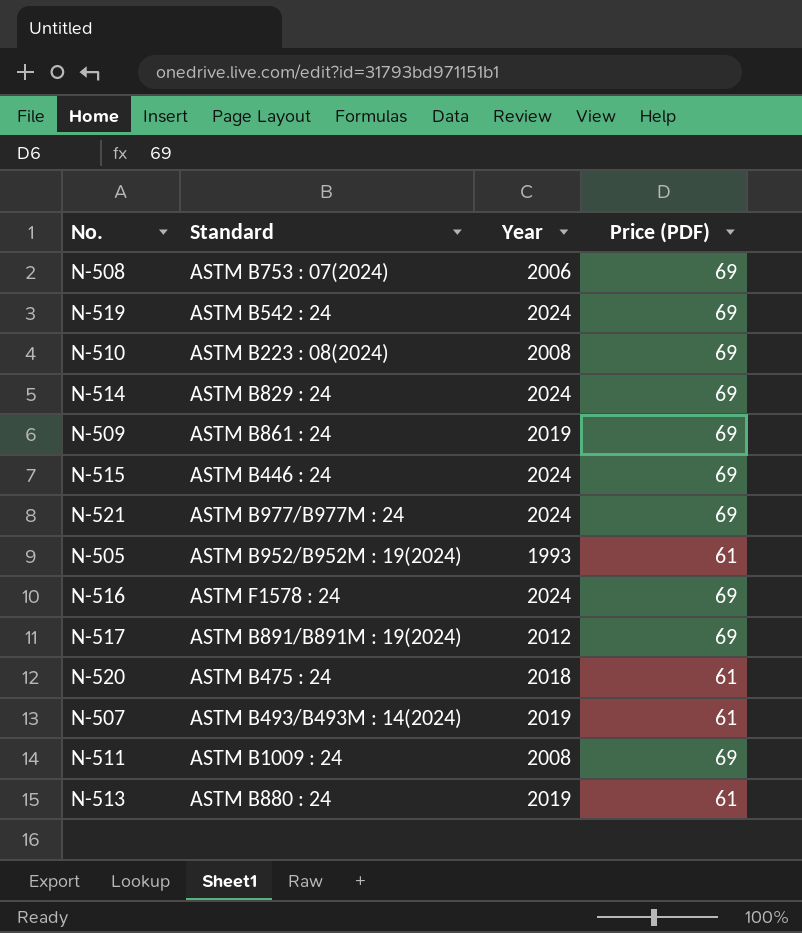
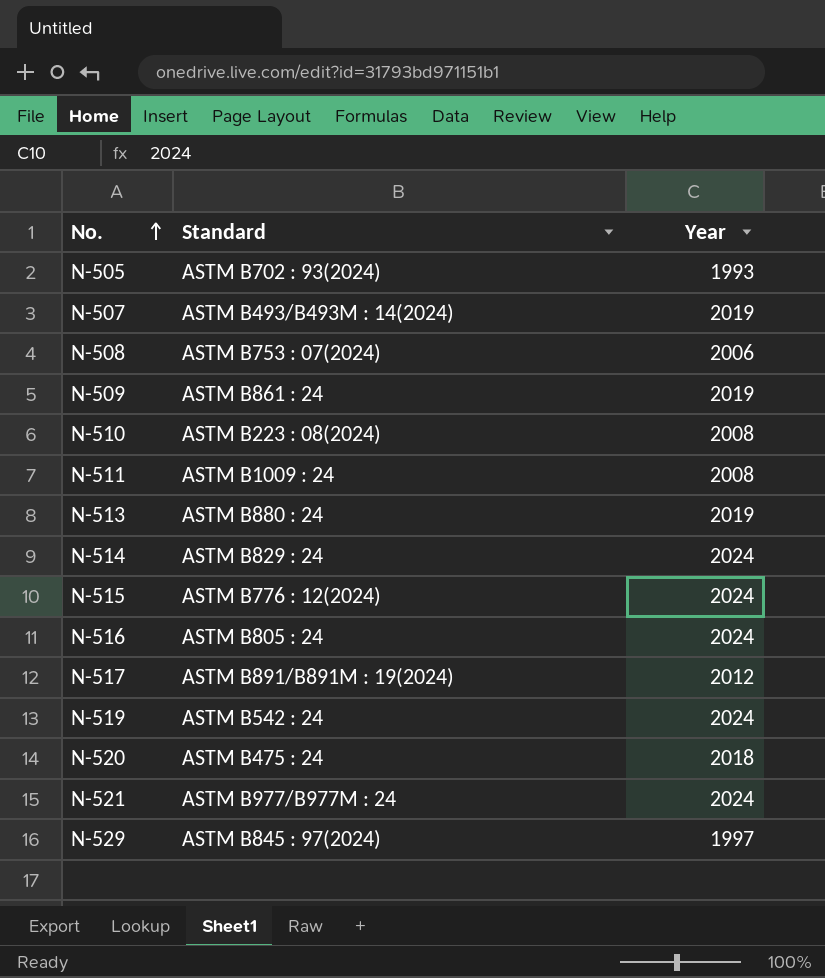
row order: none -> No. ascending
column Price (PDF) | position: 4 -> none
N-505 | Standard: ASTM B952/B952M : 19(2024) -> ASTM B702 : 93(2024)
N-515 | Standard: ASTM B446 : 24 -> ASTM B776 : 12(2024)
N-516 | Standard: ASTM F1578 : 24 -> ASTM B805 : 24
row N-529: none -> ASTM B845 : 97(2024) | 1997

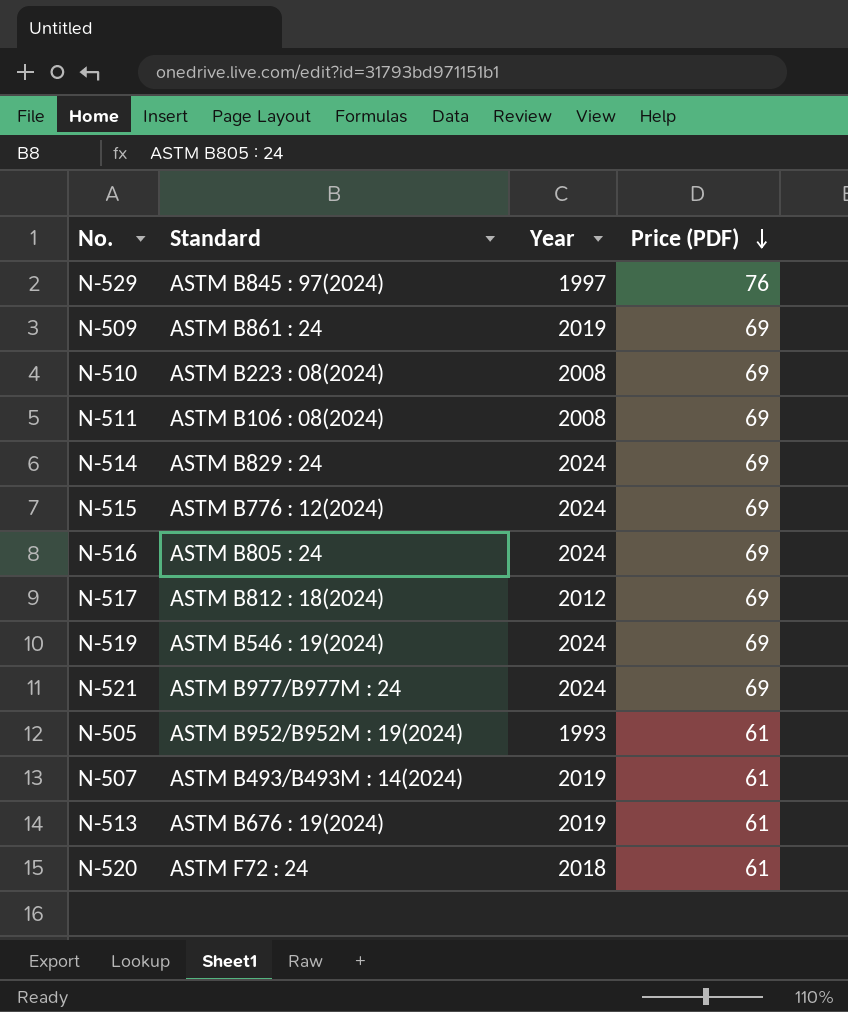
row order: No. ascending -> Price (PDF) descending
column Price (PDF) | position: none -> 4
row N-508: ASTM B753 : 07(2024) | 2006 -> none
N-511 | Standard: ASTM B1009 : 24 -> ASTM B106 : 08(2024)
N-517 | Standard: ASTM B891/B891M : 19(2024) -> ASTM B812 : 18(2024)
N-519 | Standard: ASTM B542 : 24 -> ASTM B546 : 19(2024)
N-505 | Standard: ASTM B702 : 93(2024) -> ASTM B952/B952M : 19(2024)
N-513 | Standard: ASTM B880 : 24 -> ASTM B676 : 19(2024)
N-520 | Standard: ASTM B475 : 24 -> ASTM F72 : 24

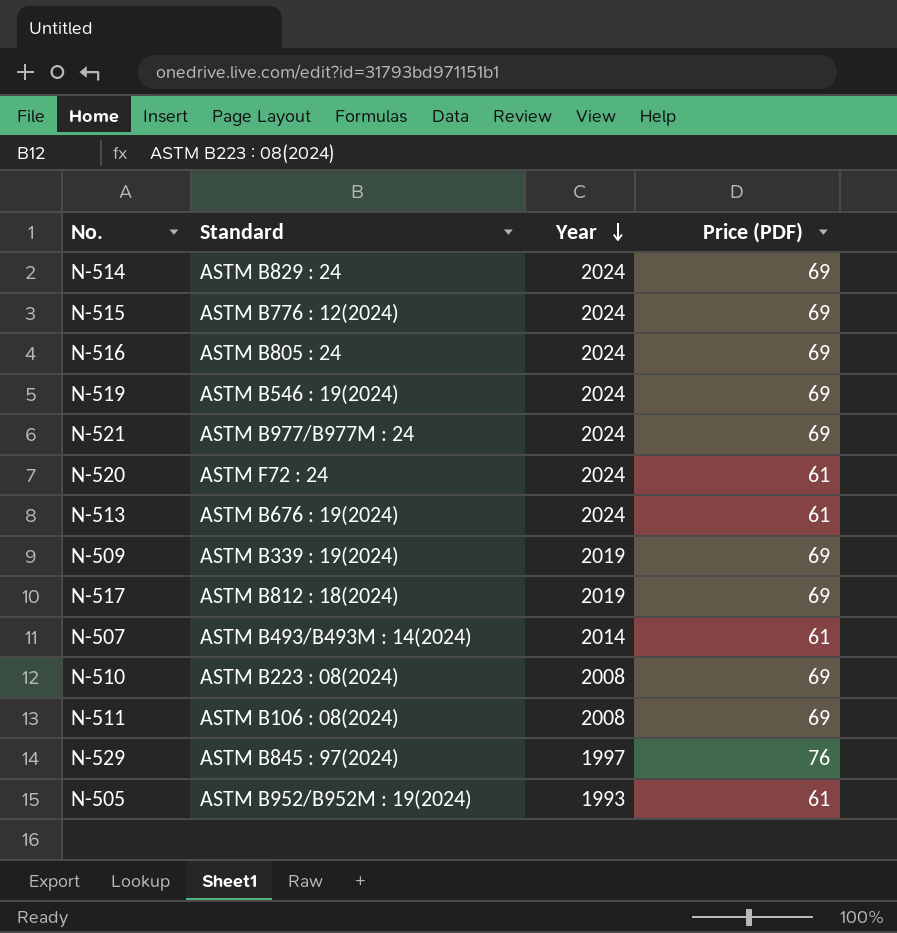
row order: Price (PDF) descending -> Year descending
N-520 | Year: 2018 -> 2024
N-513 | Year: 2019 -> 2024
N-509 | Standard: ASTM B861 : 24 -> ASTM B339 : 19(2024)
N-517 | Year: 2012 -> 2019
N-507 | Year: 2019 -> 2014

